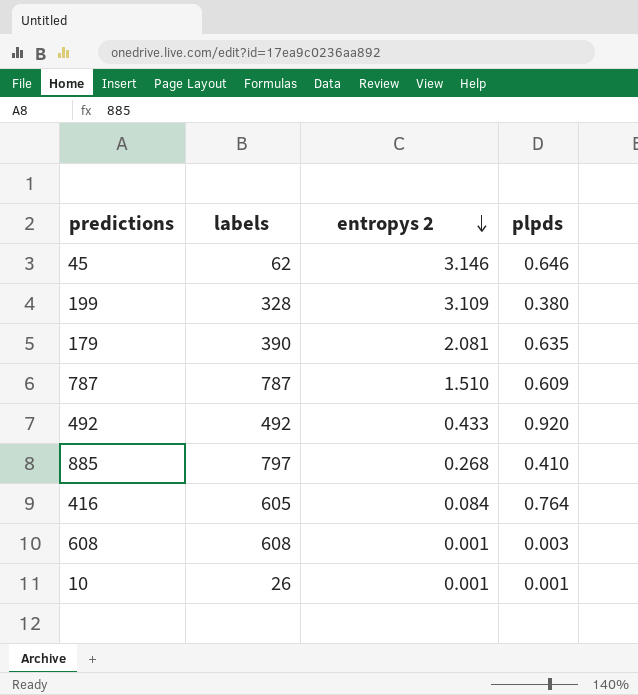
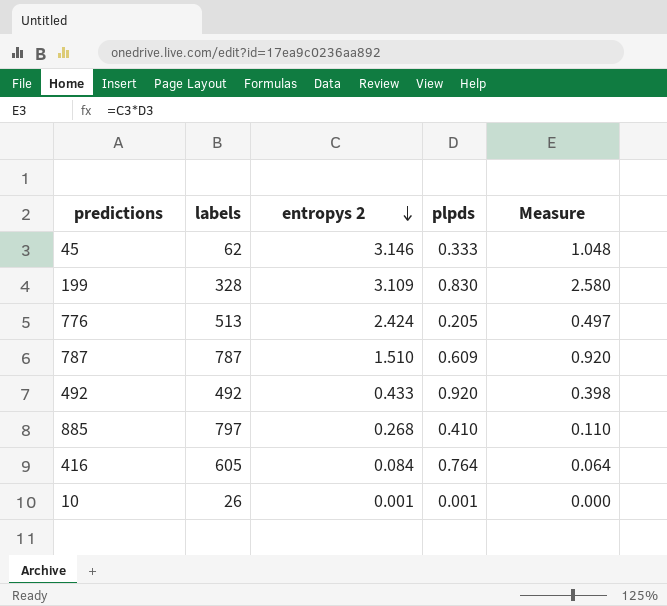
column Measure | formula: none -> [entropys 2] * [plpds]
row 179: 390 | 2.081 | 0.635 -> none
row 608: 608 | 0.001 | 0.003 -> none
45 | plpds: 0.646 -> 0.333
199 | plpds: 0.380 -> 0.830
row 776: none -> 513 | 2.424 | 0.205 | 0.497

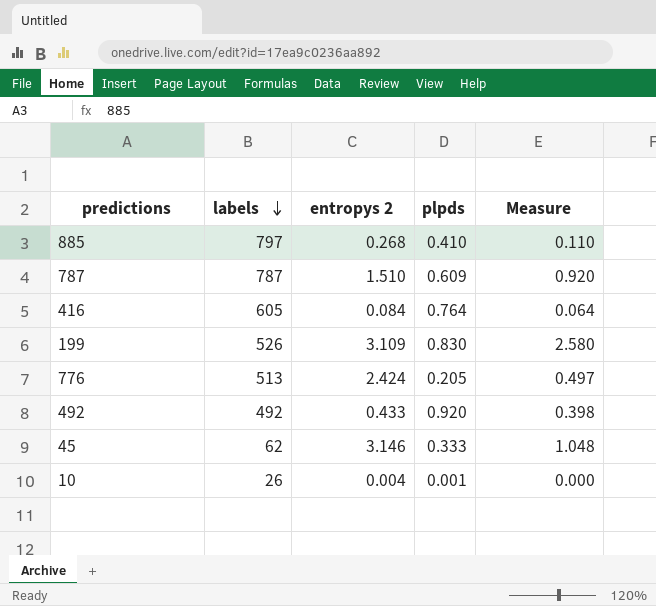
row order: entropys 2 descending -> labels descending
199 | labels: 328 -> 526
10 | entropys 2: 0.001 -> 0.004

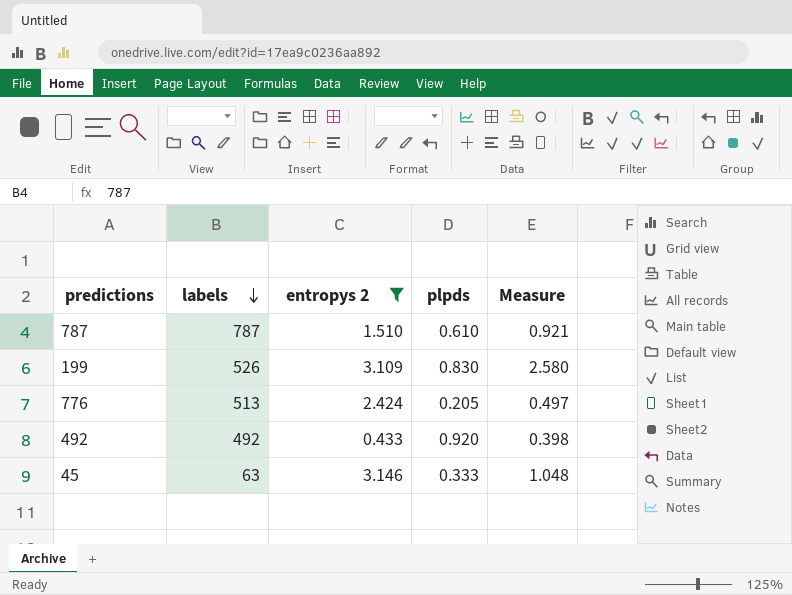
filter: none -> entropys 2 >= 0.433
787 | plpds: 0.609 -> 0.610
787 | Measure: 0.920 -> 0.921
45 | labels: 62 -> 63

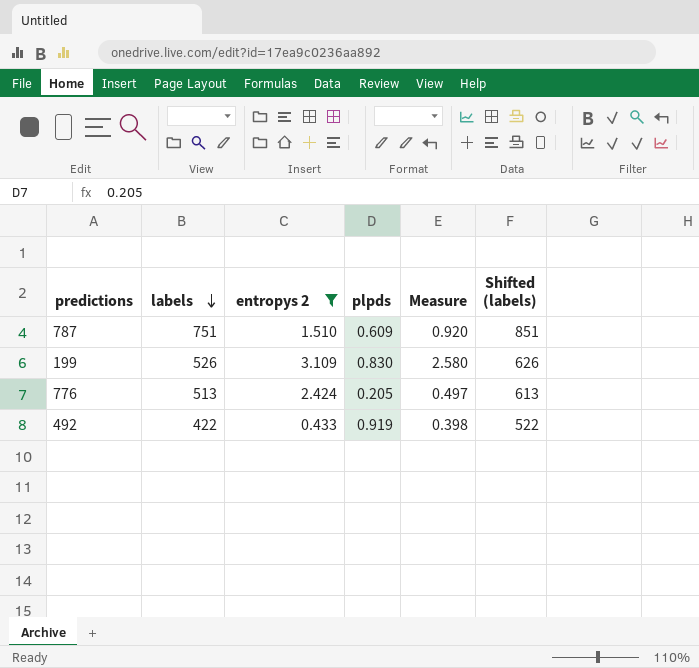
column Shifted (labels) | formula: none -> [labels] + 100
row 45: 63 | 3.146 | 0.333 | 1.048 -> none
787 | labels: 787 -> 751
787 | plpds: 0.610 -> 0.609
787 | Measure: 0.921 -> 0.920
492 | labels: 492 -> 422
492 | plpds: 0.920 -> 0.919

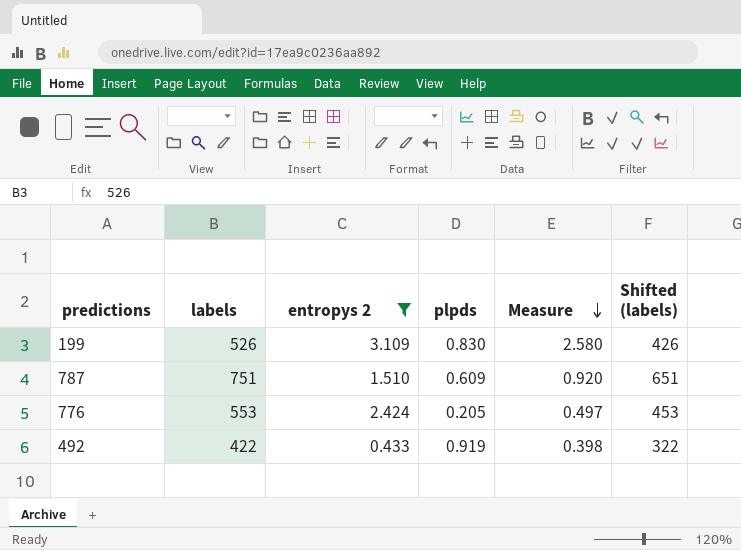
row order: labels descending -> Measure descending
column Shifted (labels) | formula: [labels] + 100 -> [labels] - 100
776 | labels: 513 -> 553

